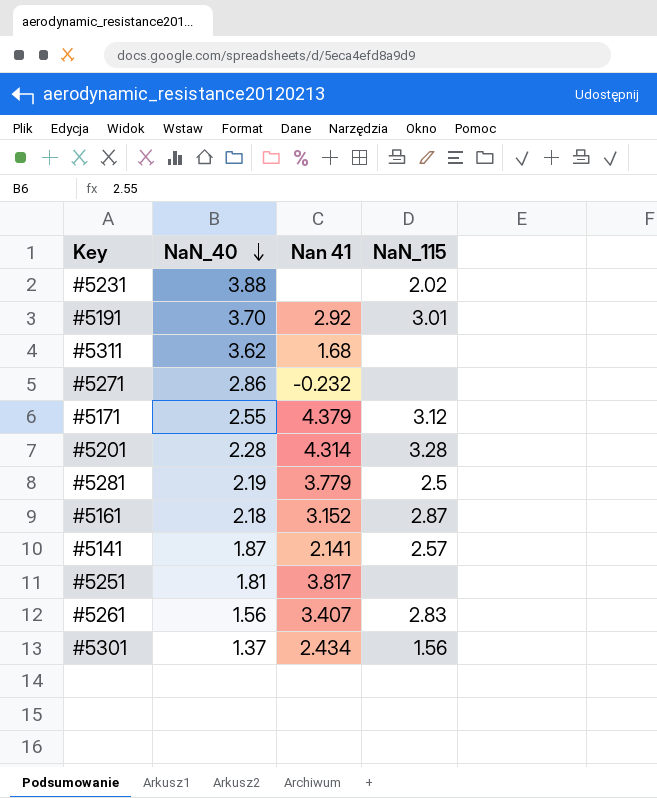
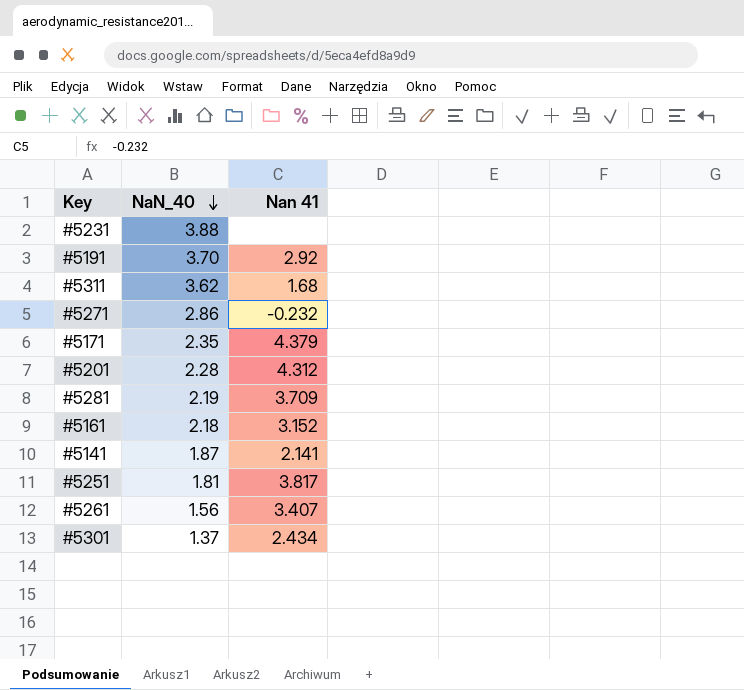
column NaN_115 | position: 4 -> none
#5171 | NaN_40: 2.55 -> 2.35
#5201 | Nan 41: 4.314 -> 4.312
#5281 | Nan 41: 3.779 -> 3.709

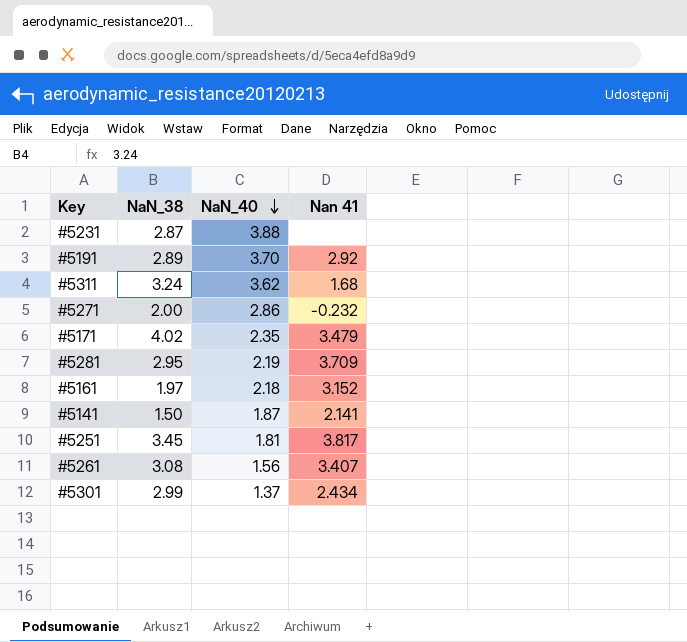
column NaN_38 | position: none -> 2
row #5201: 2.28 | 4.312 -> none
#5171 | Nan 41: 4.379 -> 3.479

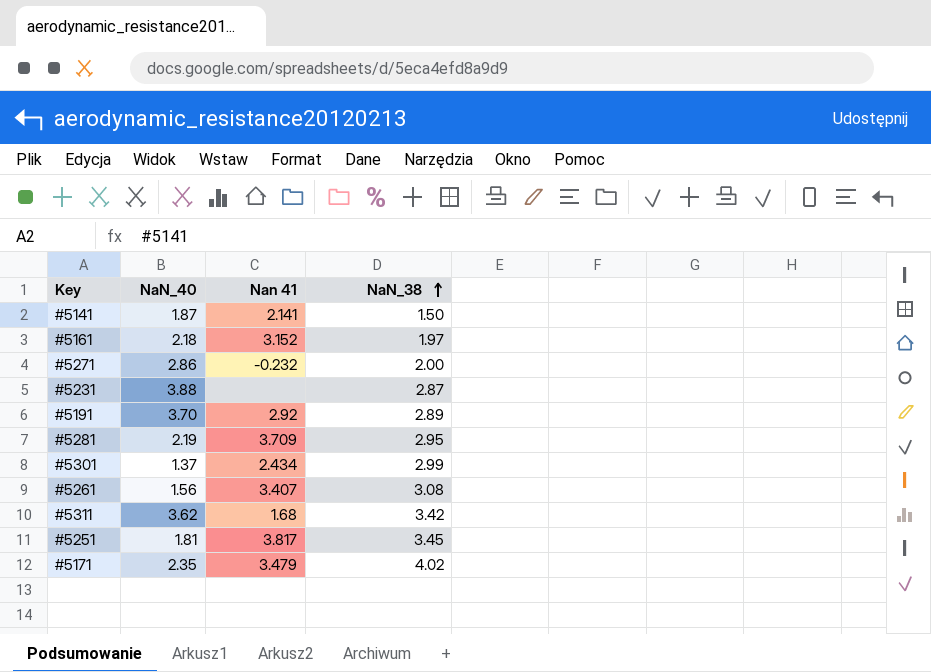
row order: NaN_40 descending -> NaN_38 ascending
column NaN_38 | position: 2 -> 4
#5311 | NaN_38: 3.24 -> 3.42

